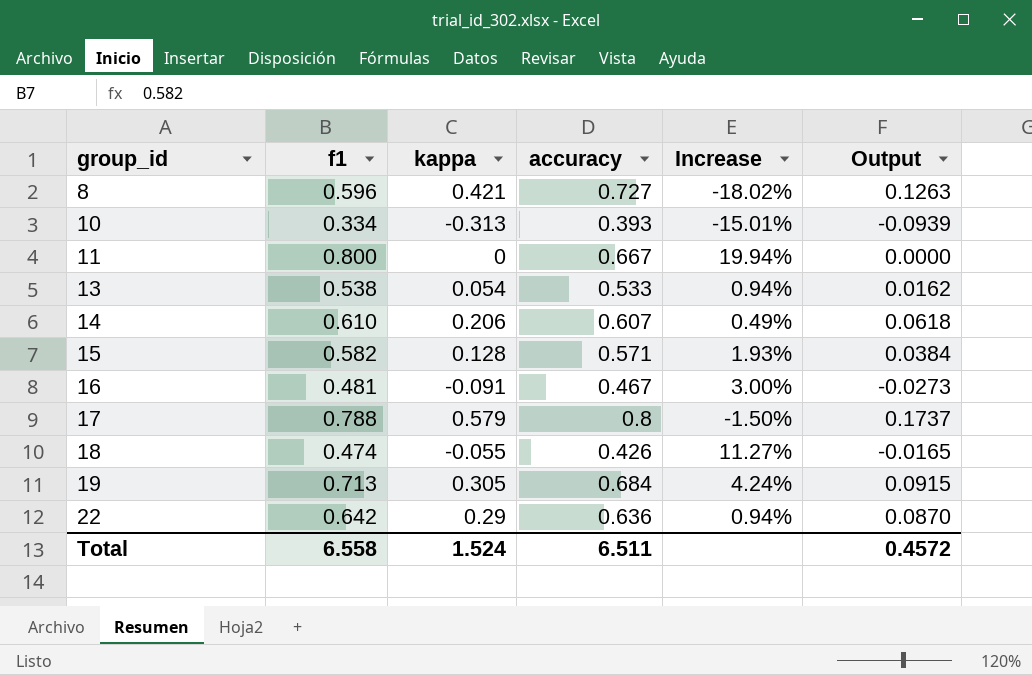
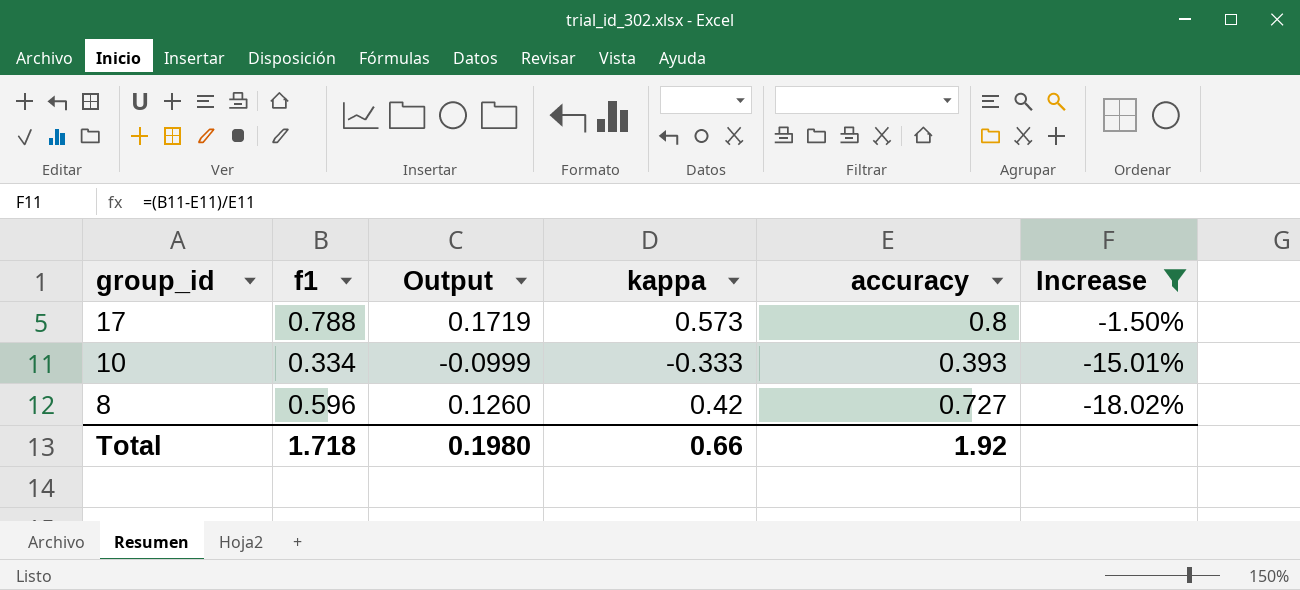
filter: none -> Increase <= -1.50%
row order: group_id ascending -> group_id descending
column Output | position: 6 -> 3
17 | Output: 0.1737 -> 0.1719
17 | kappa: 0.579 -> 0.573
10 | Output: -0.0939 -> -0.0999
10 | kappa: -0.313 -> -0.333
8 | Output: 0.1263 -> 0.1260
8 | kappa: 0.421 -> 0.42
Total | f1: 6.558 -> 1.718
Total | Output: 0.4572 -> 0.1980
Total | kappa: 1.524 -> 0.66
Total | accuracy: 6.511 -> 1.92

